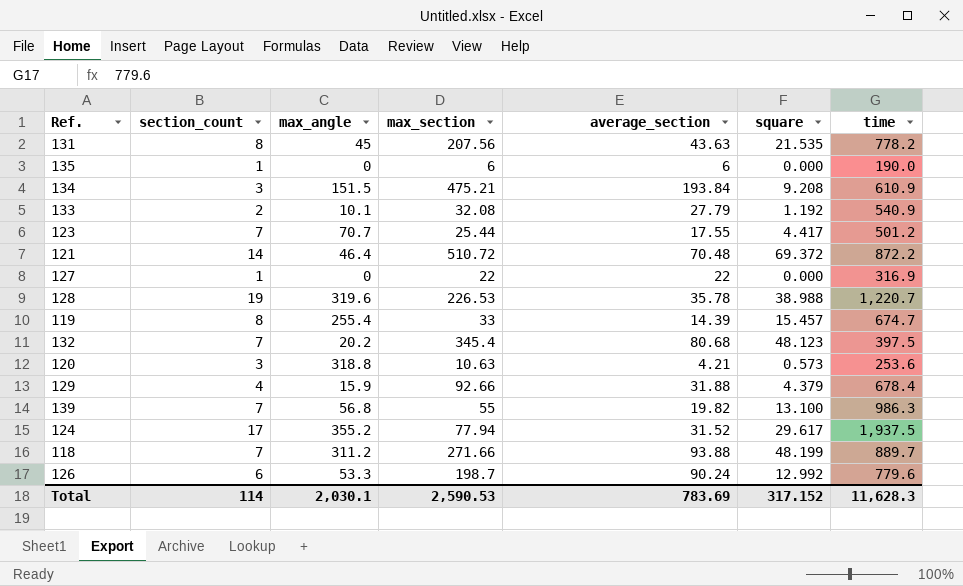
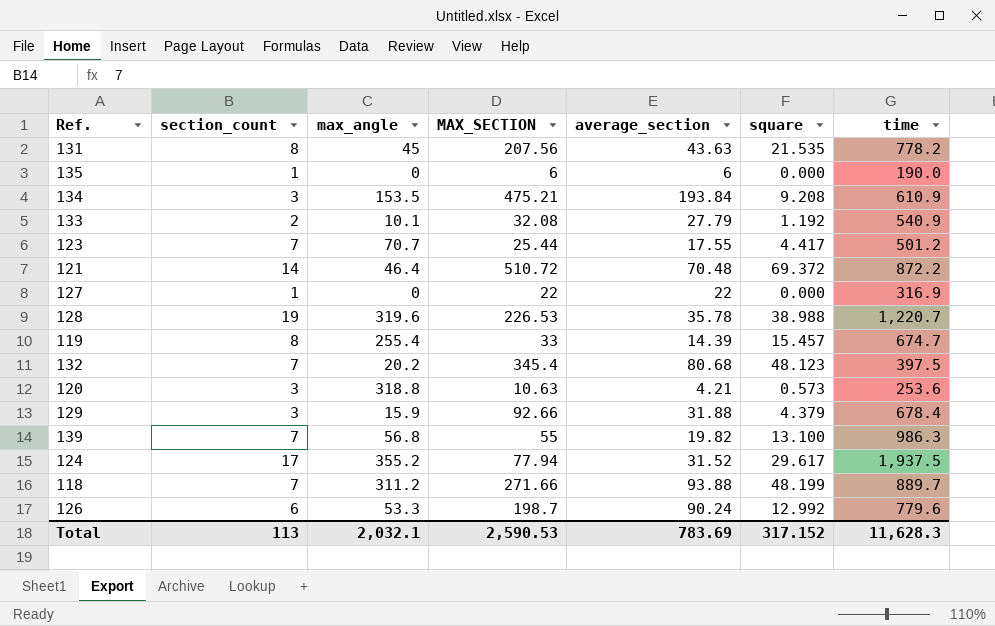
column name: max_section -> MAX_SECTION
134 | max_angle: 151.5 -> 153.5
129 | section_count: 4 -> 3
Total | section_count: 114 -> 113
Total | max_angle: 2,030.1 -> 2,032.1

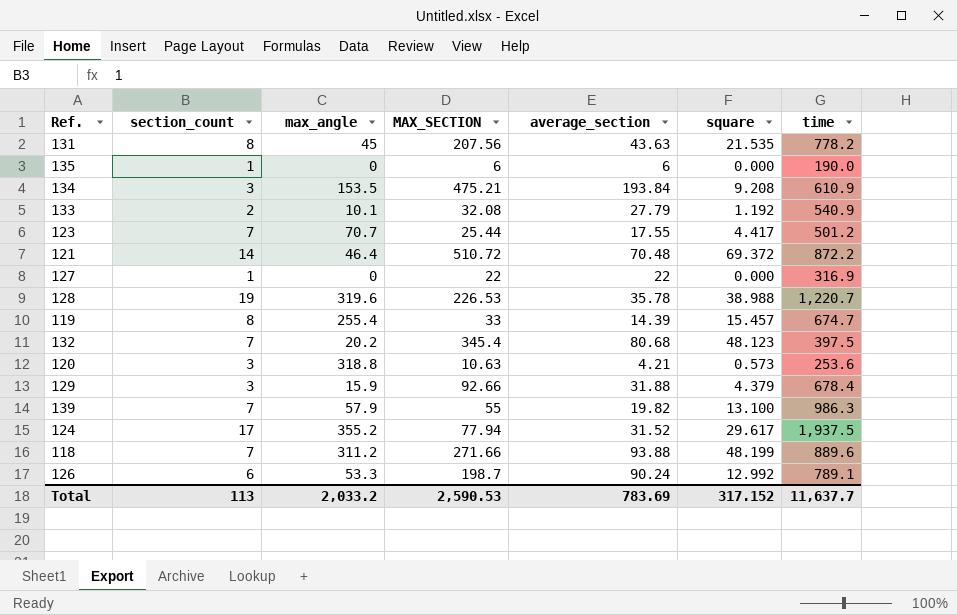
139 | max_angle: 56.8 -> 57.9
118 | time: 889.7 -> 889.6
126 | time: 779.6 -> 789.1
Total | max_angle: 2,032.1 -> 2,033.2
Total | time: 11,628.3 -> 11,637.7

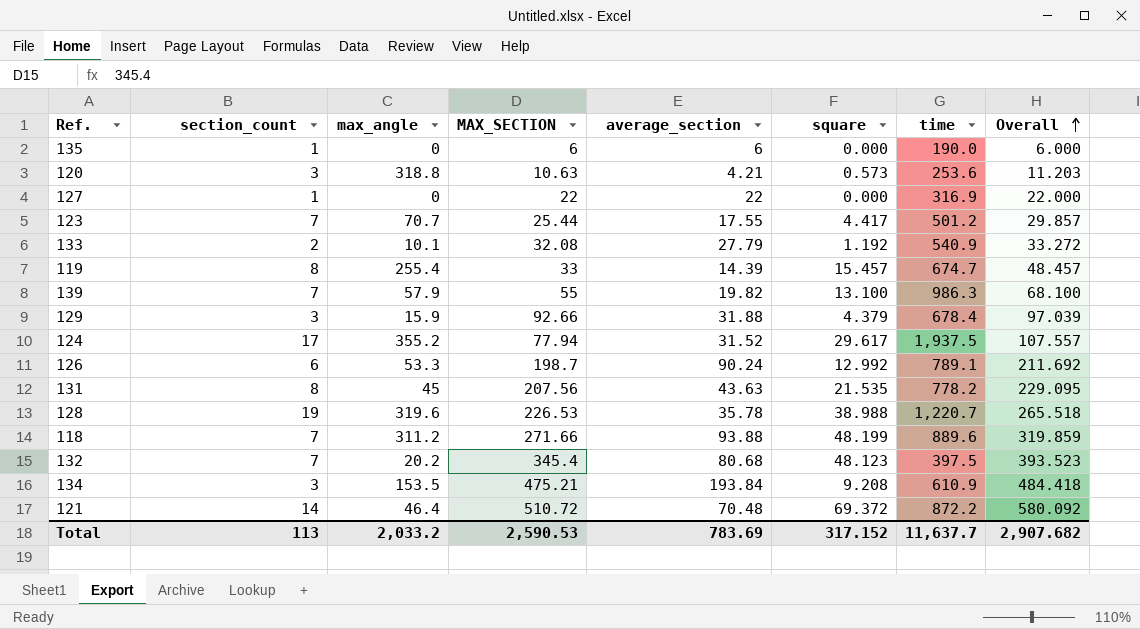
row order: none -> Overall ascending
column Overall | formula: none -> [MAX_SECTION] + [square]

